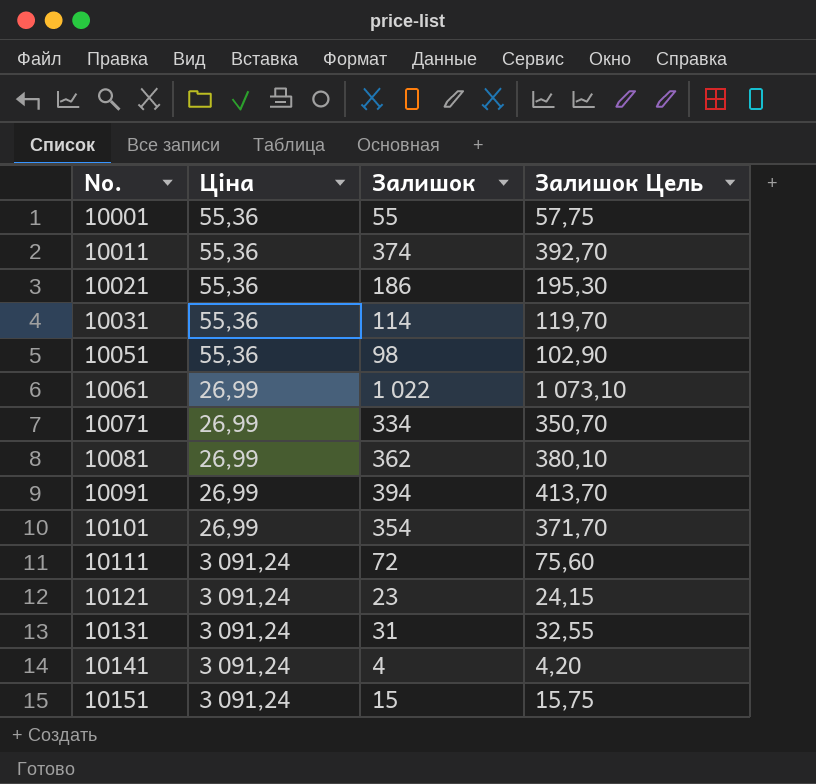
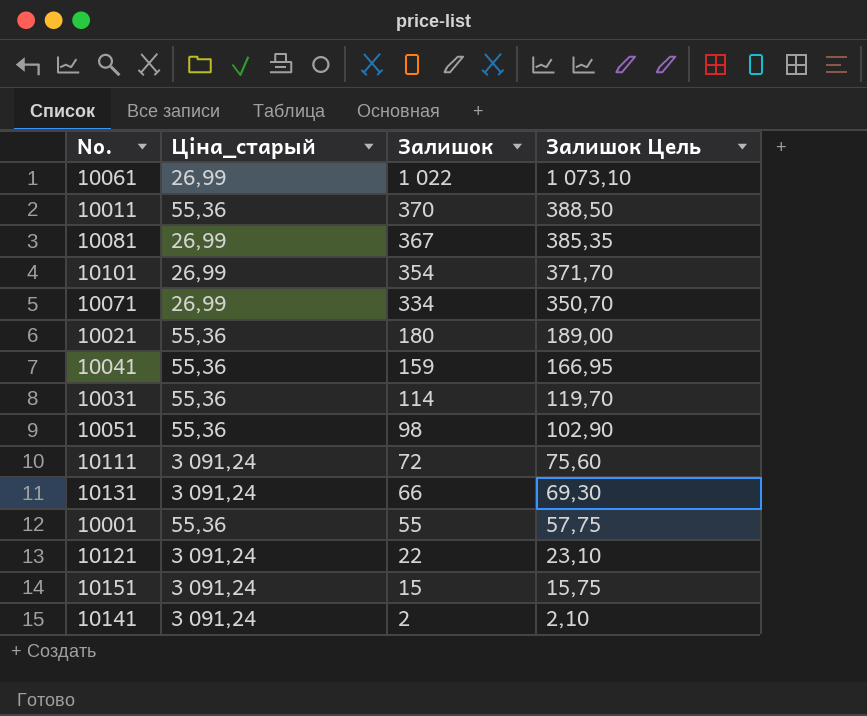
row order: No. ascending -> Залишок descending
column name: Ціна -> Ціна_старый
row 10091: 26,99 | 394 | 413,70 -> none
10011 | Залишок: 374 -> 370
10011 | Залишок Цель: 392,70 -> 388,50
10081 | Залишок: 362 -> 367
10081 | Залишок Цель: 380,10 -> 385,35
10021 | Залишок: 186 -> 180
10021 | Залишок Цель: 195,30 -> 189,00
row 10041: none -> 55,36 | 159 | 166,95
10131 | Залишок: 31 -> 66
10131 | Залишок Цель: 32,55 -> 69,30
10121 | Залишок: 23 -> 22
10121 | Залишок Цель: 24,15 -> 23,10
10141 | Залишок: 4 -> 2
10141 | Залишок Цель: 4,20 -> 2,10

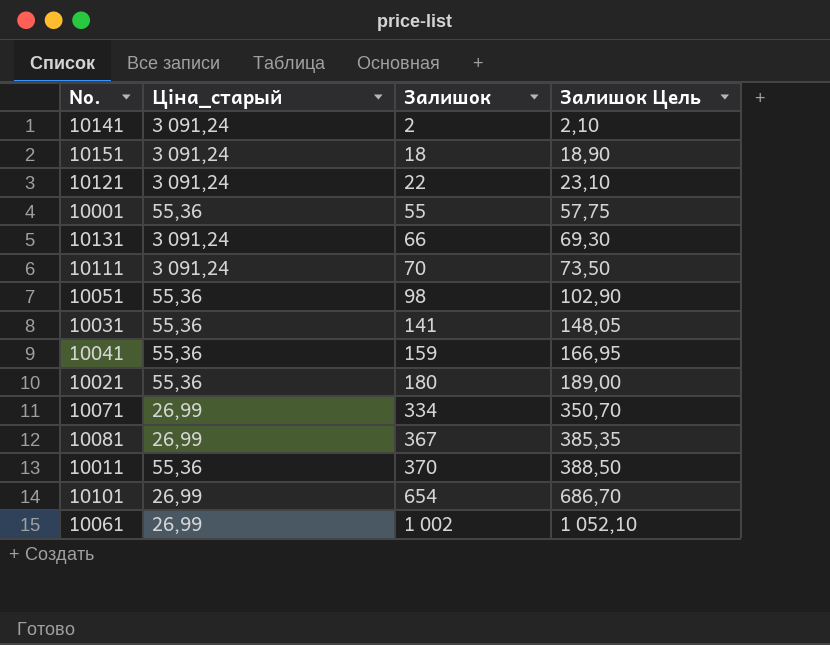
row order: Залишок descending -> Залишок ascending
10151 | Залишок: 15 -> 18
10151 | Залишок Цель: 15,75 -> 18,90
10111 | Залишок: 72 -> 70
10111 | Залишок Цель: 75,60 -> 73,50
10031 | Залишок: 114 -> 141
10031 | Залишок Цель: 119,70 -> 148,05
10101 | Залишок: 354 -> 654
10101 | Залишок Цель: 371,70 -> 686,70
10061 | Залишок: 1 022 -> 1 002
10061 | Залишок Цель: 1 073,10 -> 1 052,10

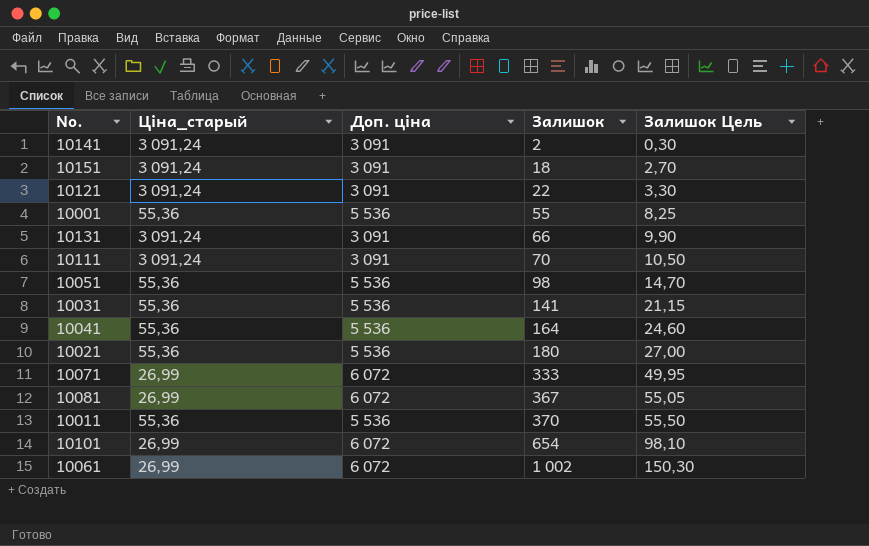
column Доп. ціна | position: none -> 3
column Залишок Цель | formula: [Залишок] * 1,05 -> [Залишок] * 0,15
10041 | Залишок: 159 -> 164
10071 | Залишок: 334 -> 333

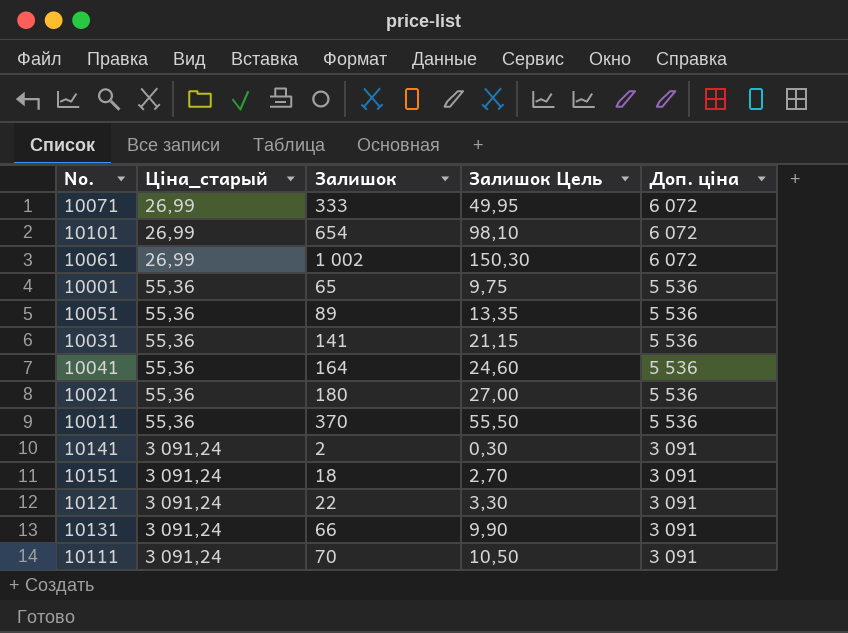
row order: Залишок ascending -> Ціна_старый ascending
column Доп. ціна | position: 3 -> 5
row 10081: 26,99 | 6 072 | 367 | 55,05 -> none
10001 | Залишок: 55 -> 65
10001 | Залишок Цель: 8,25 -> 9,75
10051 | Залишок: 98 -> 89
10051 | Залишок Цель: 14,70 -> 13,35

